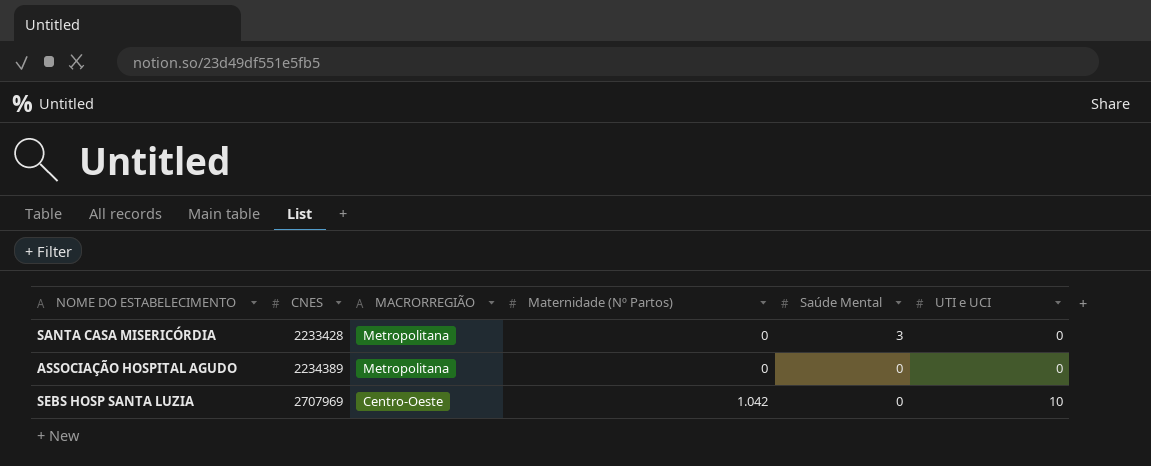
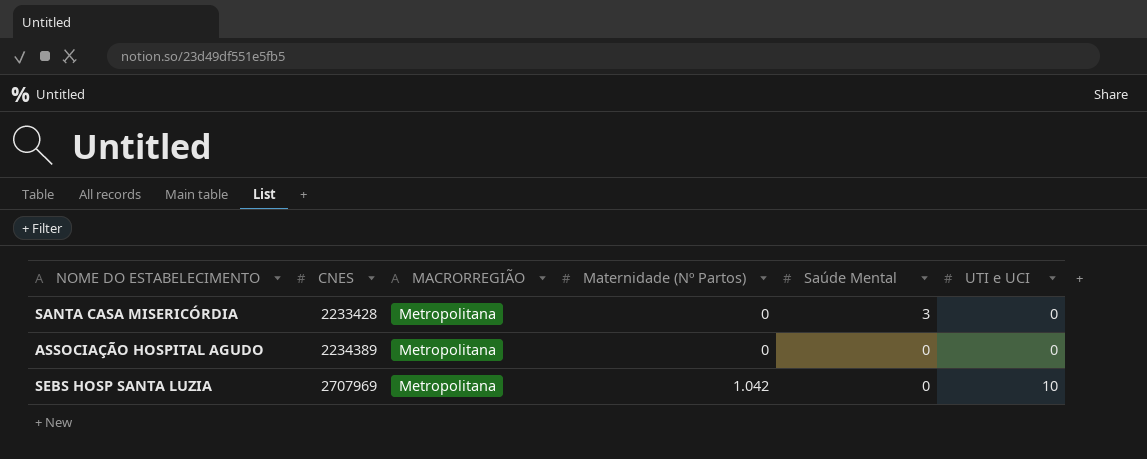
SEBS HOSP SANTA LUZIA | MACRORREGIÃO: Centro-Oeste -> Metropolitana

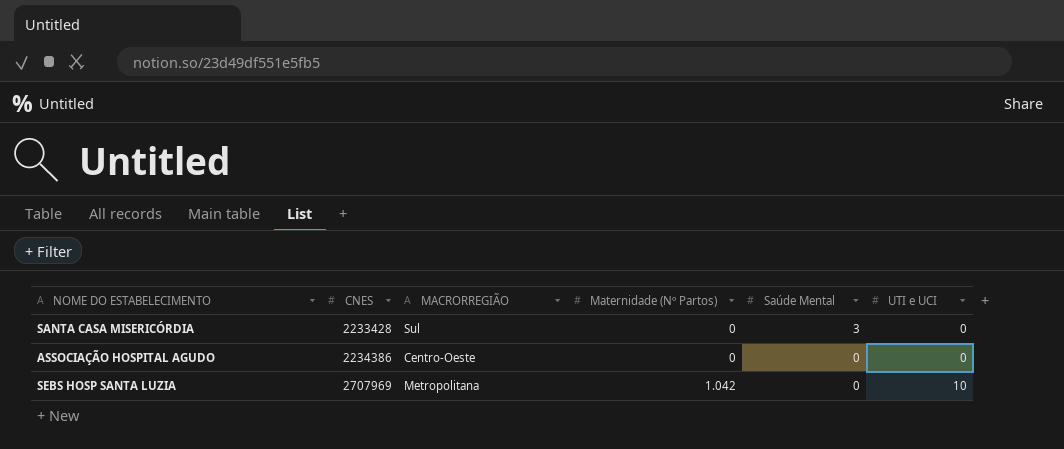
SANTA CASA MISERICÓRDIA | MACRORREGIÃO: Metropolitana -> Sul
ASSOCIAÇÃO HOSPITAL AGUDO | CNES: 2234389 -> 2234386
ASSOCIAÇÃO HOSPITAL AGUDO | MACRORREGIÃO: Metropolitana -> Centro-Oeste

